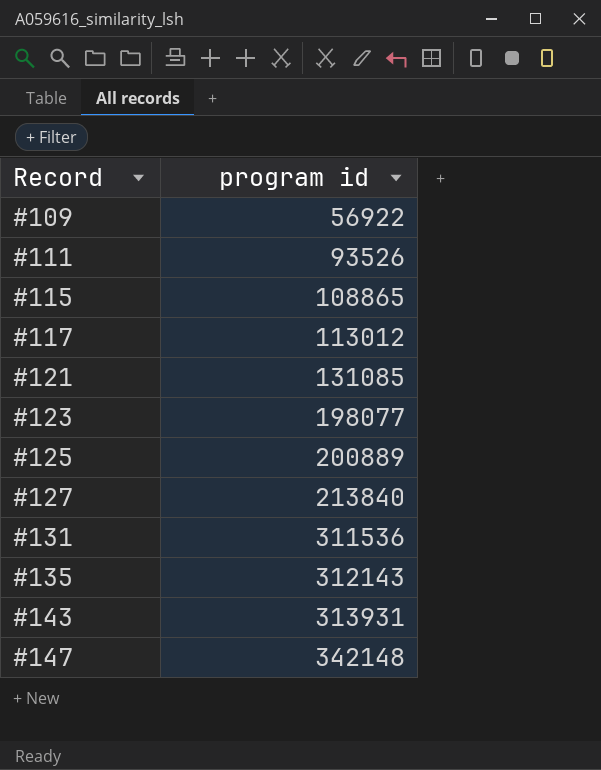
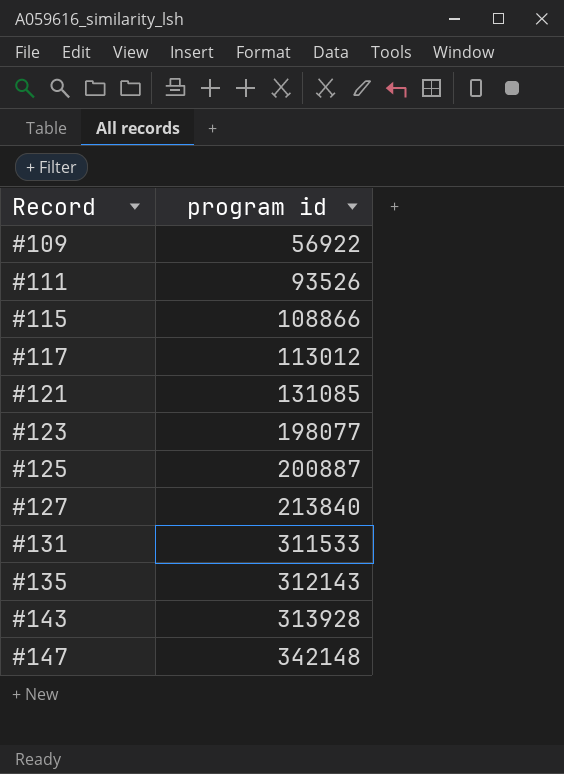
#115 | program id: 108865 -> 108866
#125 | program id: 200889 -> 200887
#131 | program id: 311536 -> 311533
#143 | program id: 313931 -> 313928

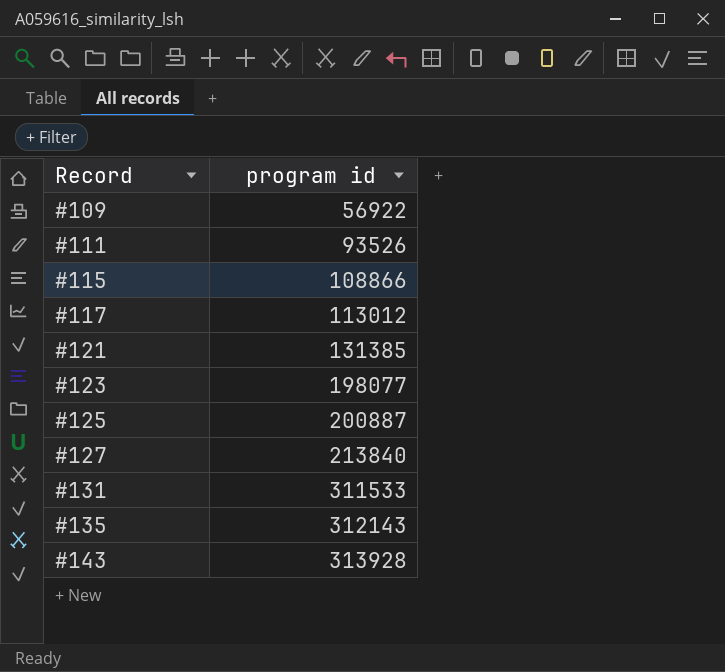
row #147: 342148 -> none
#121 | program id: 131085 -> 131385

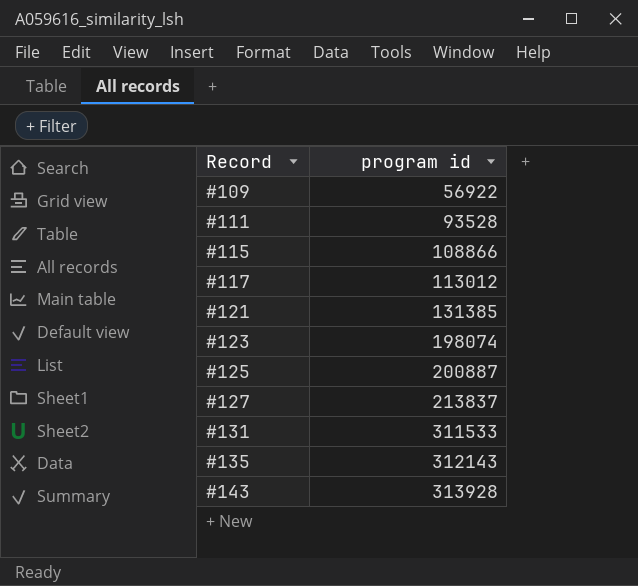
#111 | program id: 93526 -> 93528
#123 | program id: 198077 -> 198074
#127 | program id: 213840 -> 213837

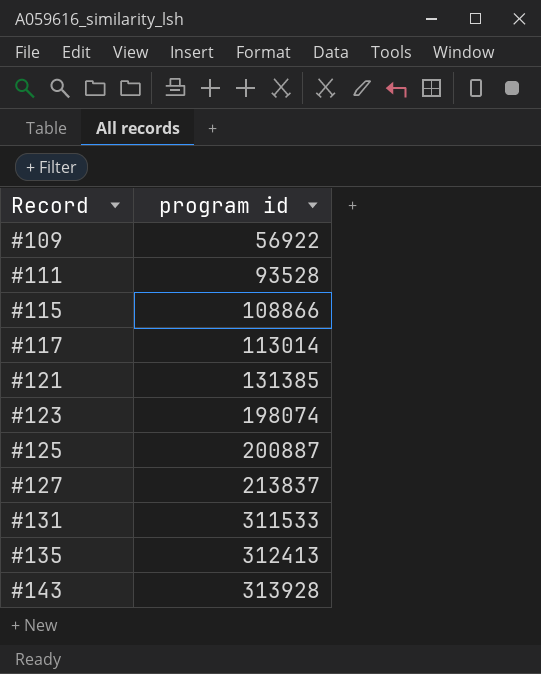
#117 | program id: 113012 -> 113014
#135 | program id: 312143 -> 312413

